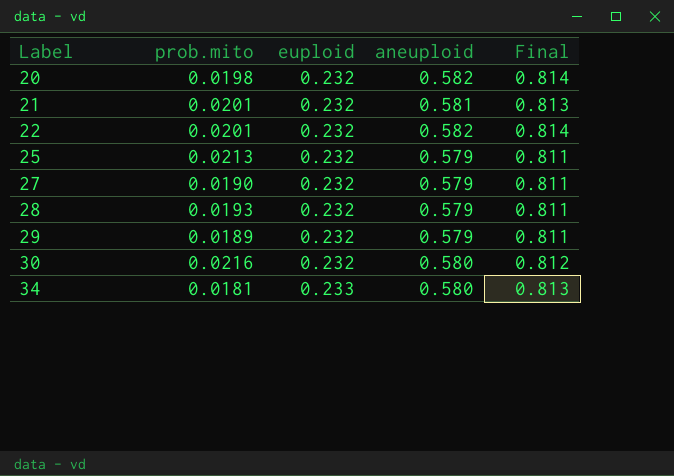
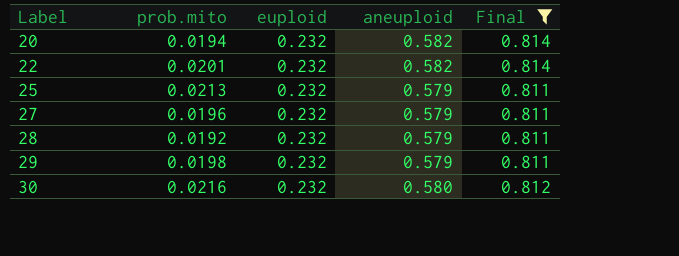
filter: none -> Final != 0.813
20 | prob.mito: 0.0198 -> 0.0194
27 | prob.mito: 0.0190 -> 0.0196
28 | prob.mito: 0.0193 -> 0.0192
29 | prob.mito: 0.0189 -> 0.0198

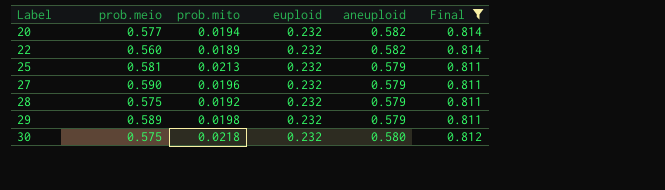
column prob.meio | position: none -> 2
22 | prob.mito: 0.0201 -> 0.0189
30 | prob.mito: 0.0216 -> 0.0218

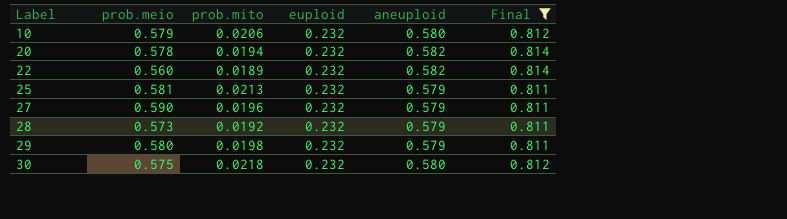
row 10: none -> 0.579 | 0.0206 | 0.232 | 0.580 | 0.812
20 | prob.meio: 0.577 -> 0.578
28 | prob.meio: 0.575 -> 0.573
29 | prob.meio: 0.589 -> 0.580

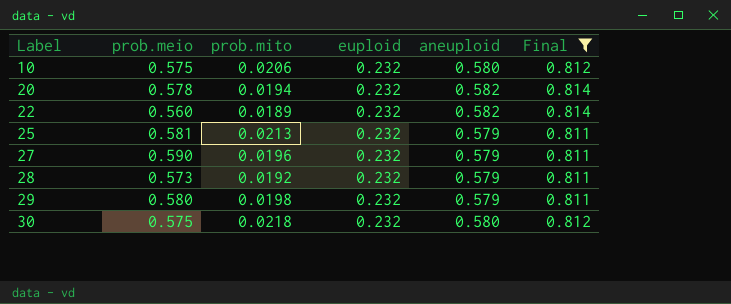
10 | prob.meio: 0.579 -> 0.575

